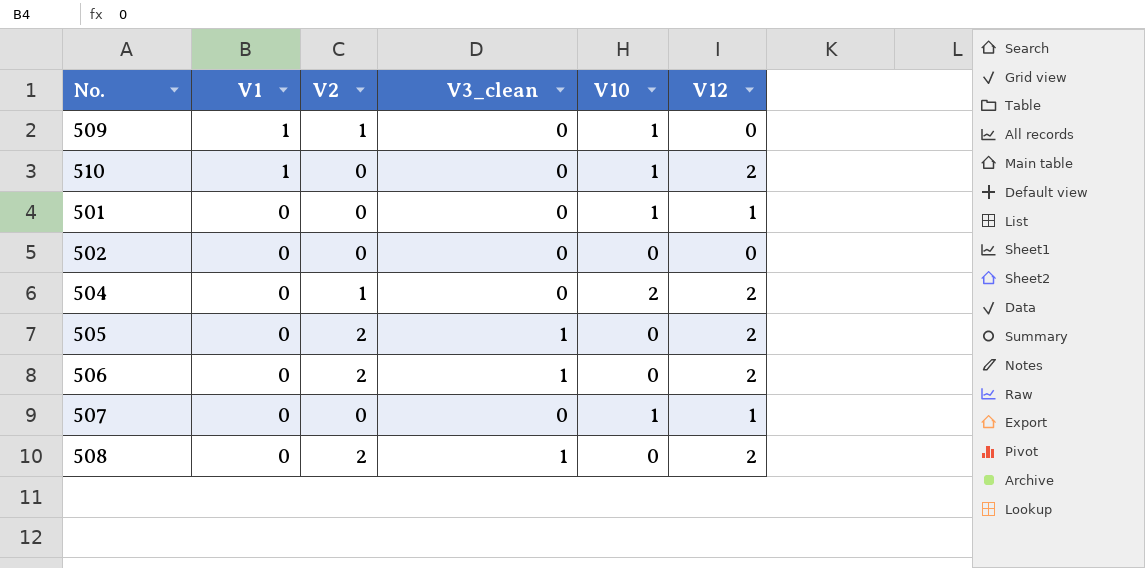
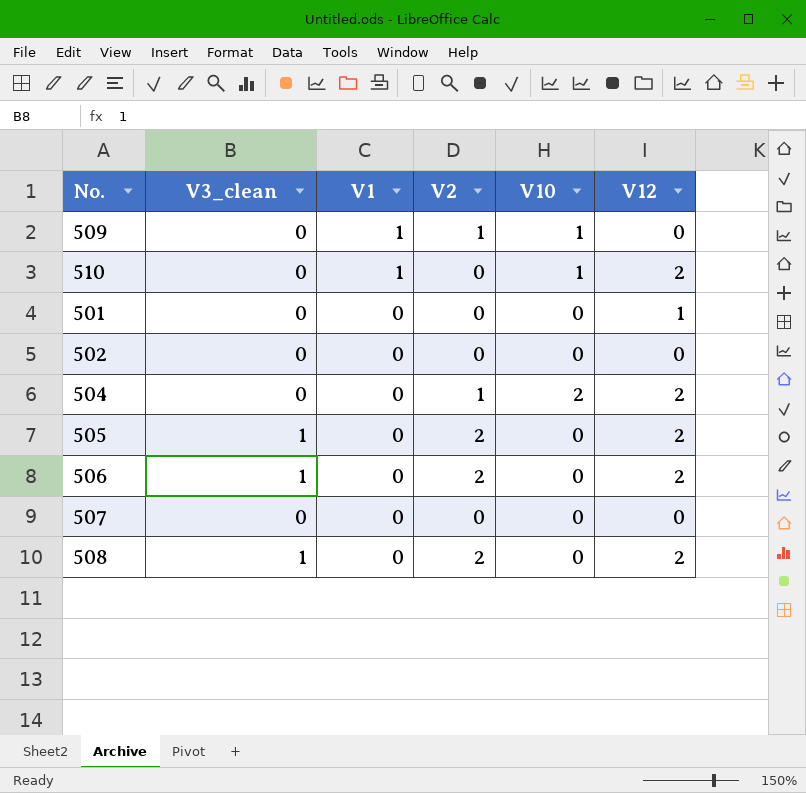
column V3_clean | position: 4 -> 2
501 | V10: 1 -> 0
507 | V10: 1 -> 0
507 | V12: 1 -> 0

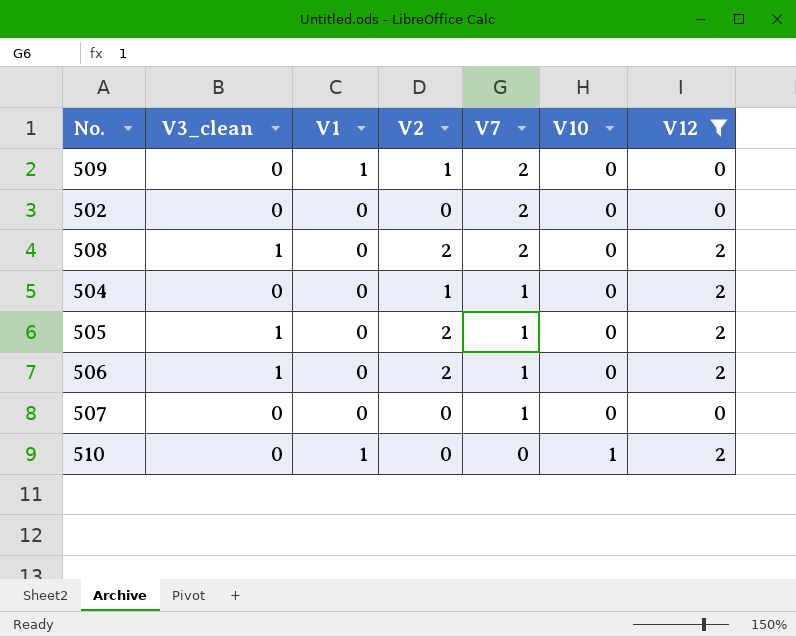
filter: none -> V12 != 1
row order: V1 descending -> V7 descending
column V7 | position: none -> 5
509 | V10: 1 -> 0
504 | V10: 2 -> 0

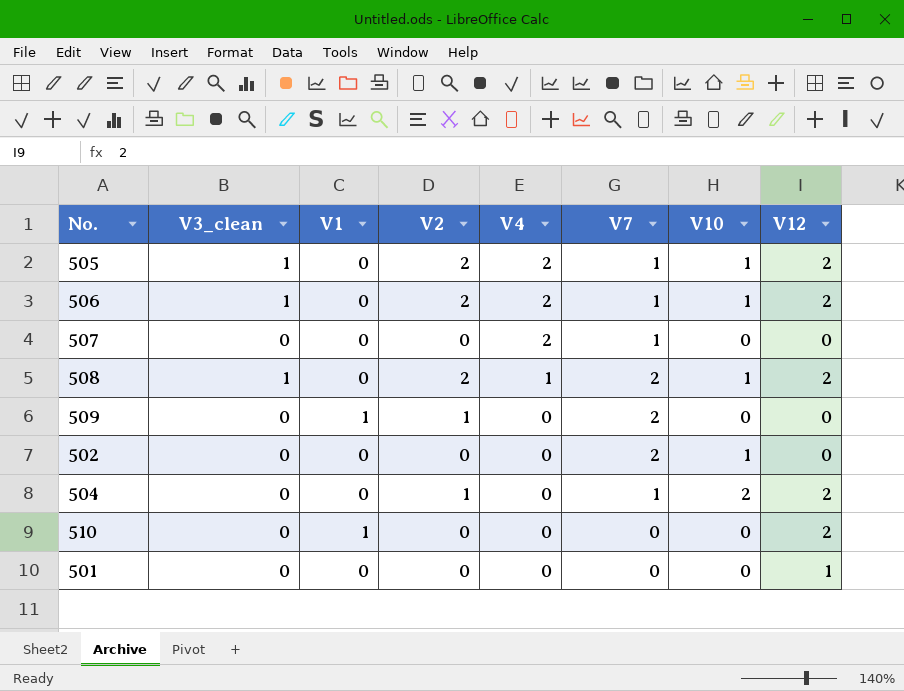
filter: V12 != 1 -> none
row order: V7 descending -> V4 descending
column V4 | position: none -> 5
505 | V10: 0 -> 1
506 | V10: 0 -> 1
508 | V10: 0 -> 1
502 | V10: 0 -> 1
504 | V10: 0 -> 2
510 | V10: 1 -> 0

